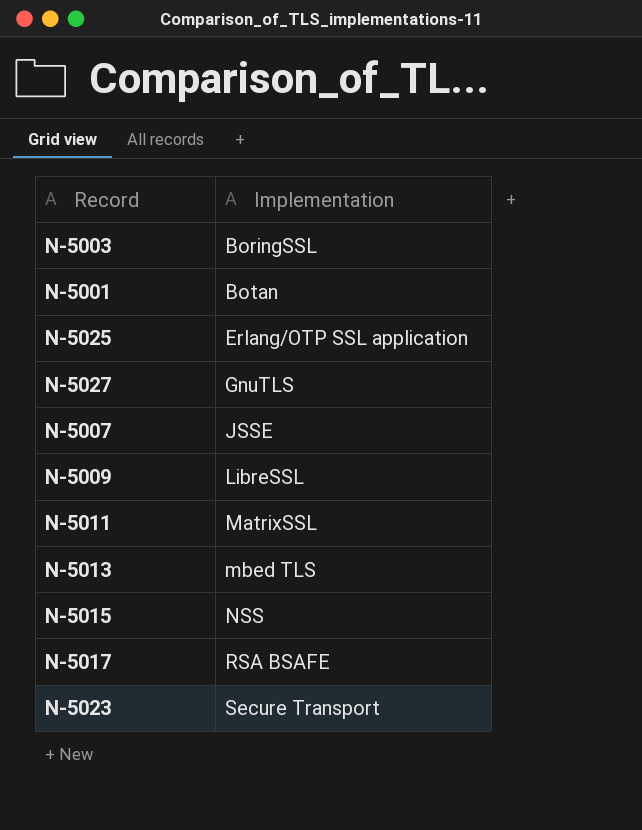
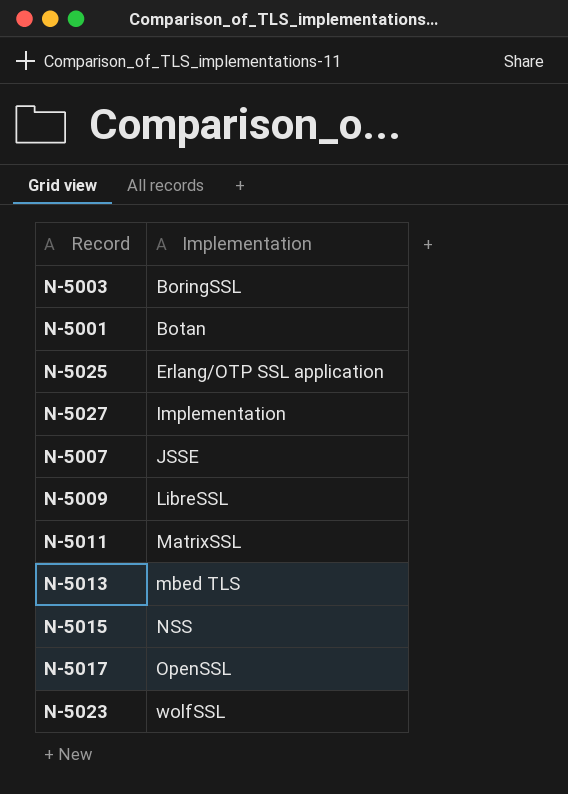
N-5027 | Implementation: GnuTLS -> Implementation
N-5017 | Implementation: RSA BSAFE -> OpenSSL
N-5023 | Implementation: Secure Transport -> wolfSSL

